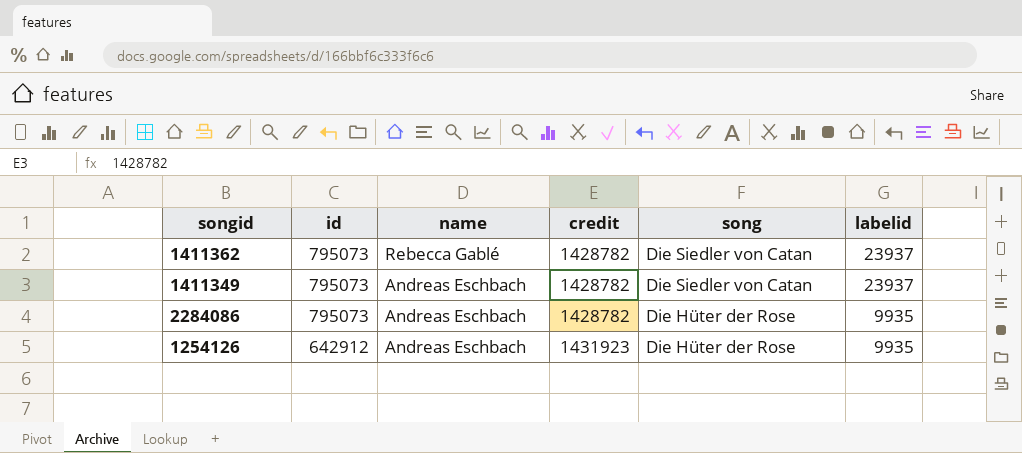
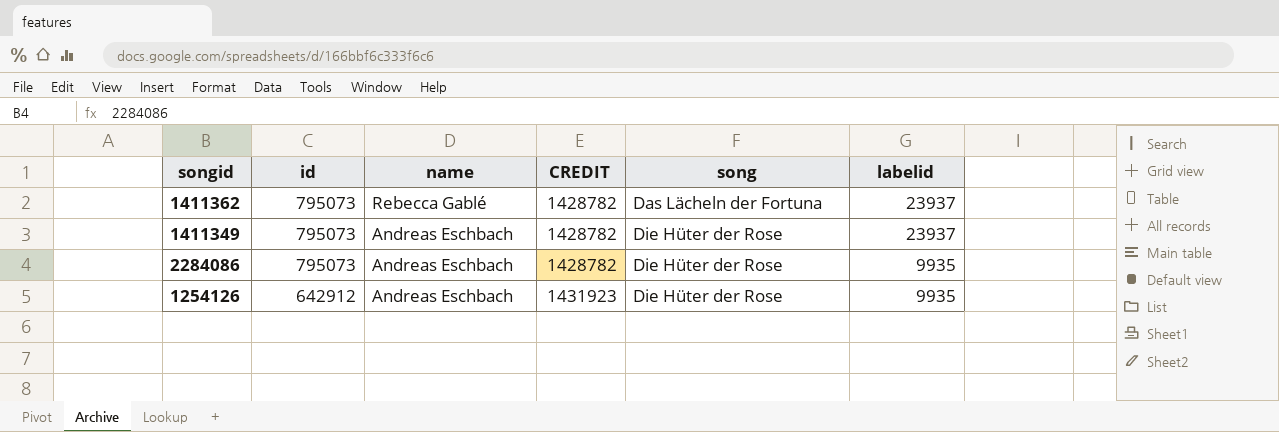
column name: credit -> CREDIT
1411362 | song: Die Siedler von Catan -> Das Lächeln der Fortuna
1411349 | song: Die Siedler von Catan -> Die Hüter der Rose

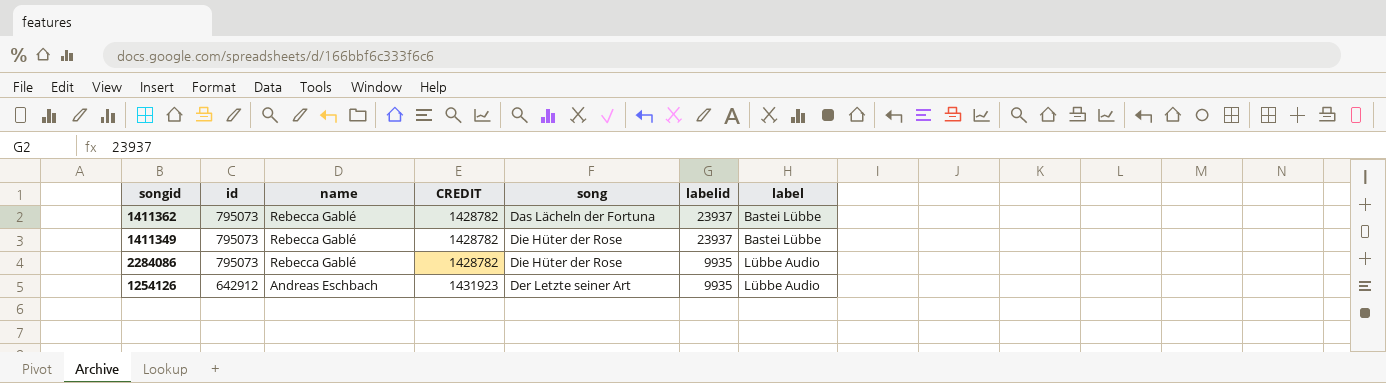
column label | position: none -> 7
1411349 | name: Andreas Eschbach -> Rebecca Gablé
2284086 | name: Andreas Eschbach -> Rebecca Gablé
1254126 | song: Die Hüter der Rose -> Der Letzte seiner Art

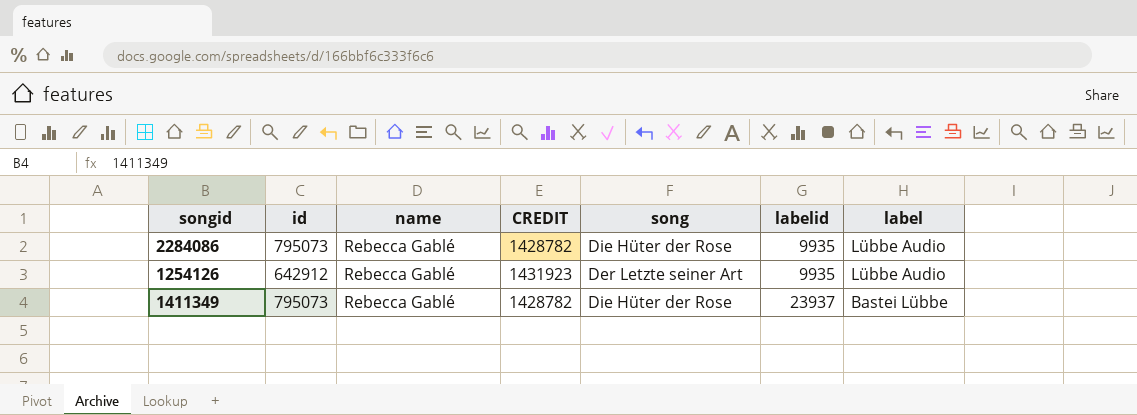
row order: id descending -> labelid ascending
row 1411362: 795073 | Rebecca Gablé | 1428782 | Das Lächeln der Fortuna | 23937 | Bastei Lübbe -> none
1254126 | name: Andreas Eschbach -> Rebecca Gablé

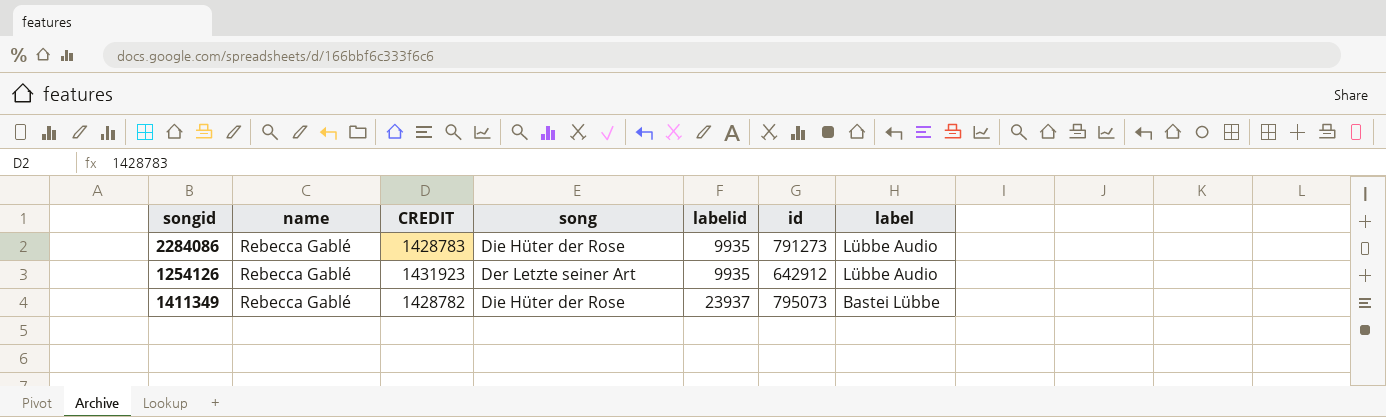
column id | position: 2 -> 6
2284086 | CREDIT: 1428782 -> 1428783
2284086 | id: 795073 -> 791273

